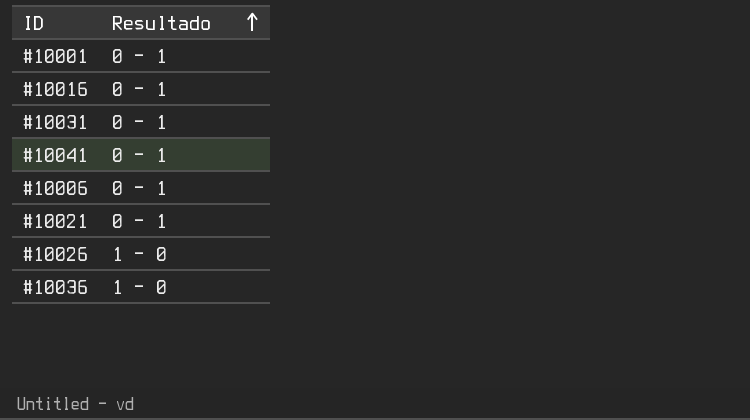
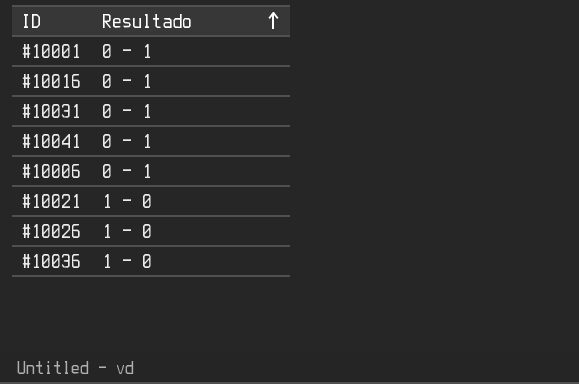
#10021 | Resultado: 0 - 1 -> 1 - 0

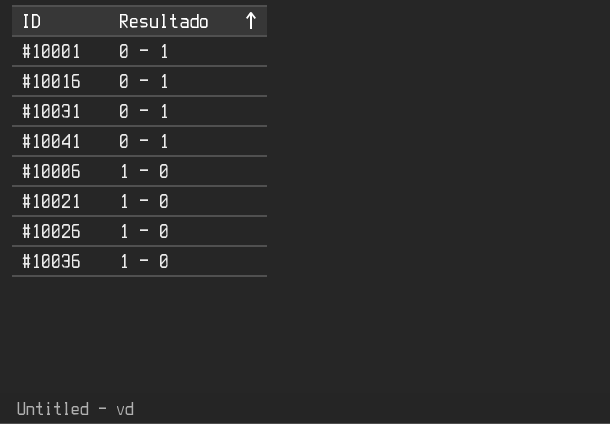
#10006 | Resultado: 0 - 1 -> 1 - 0

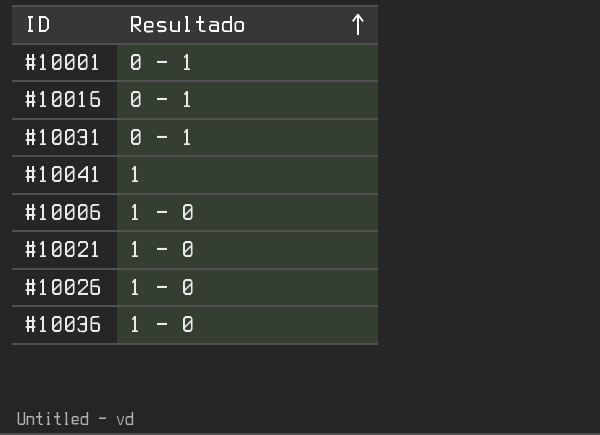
#10041 | Resultado: 0 - 1 -> 1

